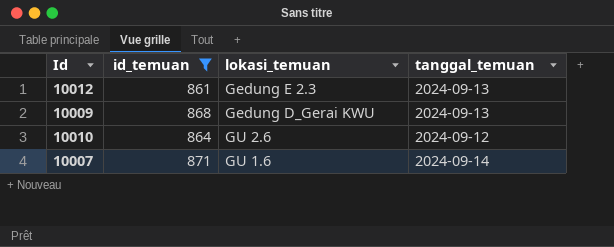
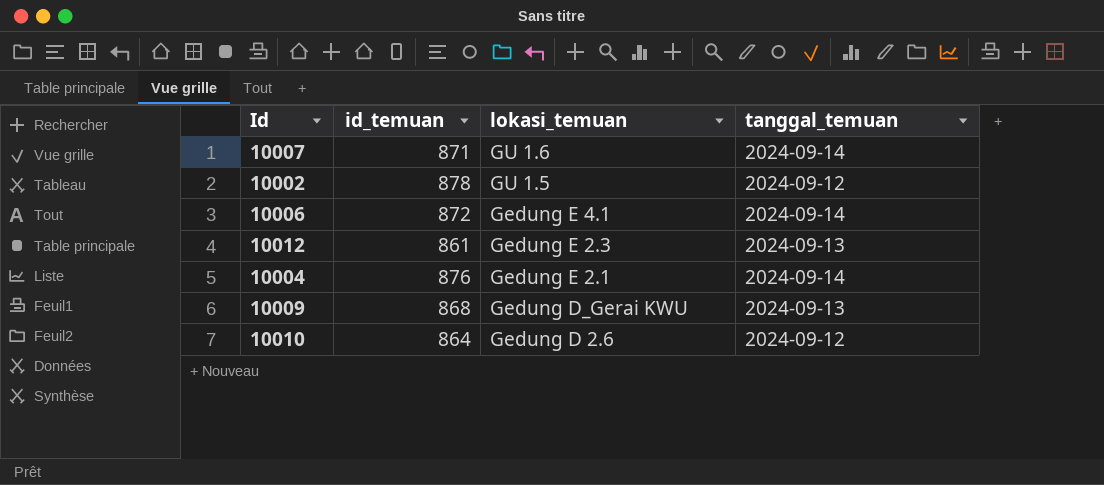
filter: id_temuan <= 871 -> none
row order: none -> lokasi_temuan descending
10010 | lokasi_temuan: GU 2.6 -> Gedung D 2.6

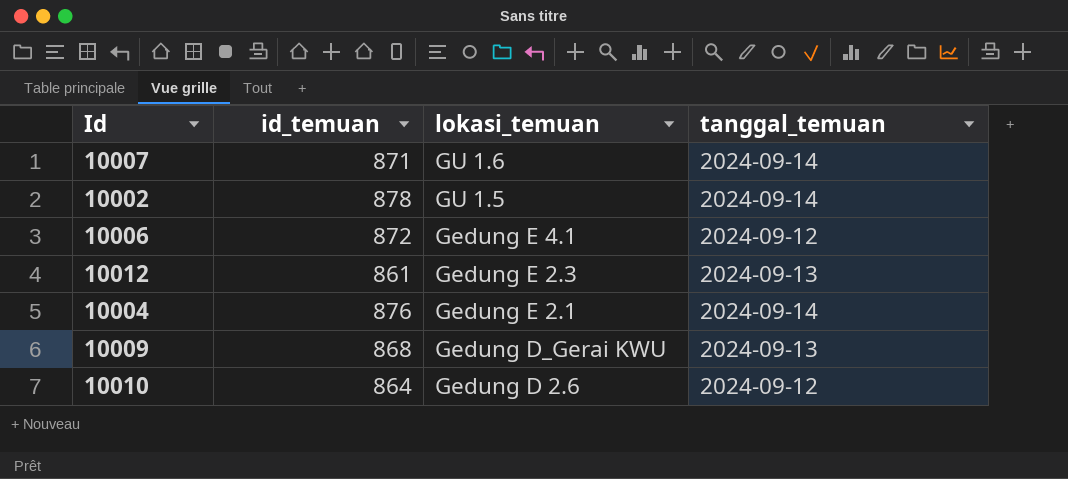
10002 | tanggal_temuan: 2024-09-12 -> 2024-09-14
10006 | tanggal_temuan: 2024-09-14 -> 2024-09-12

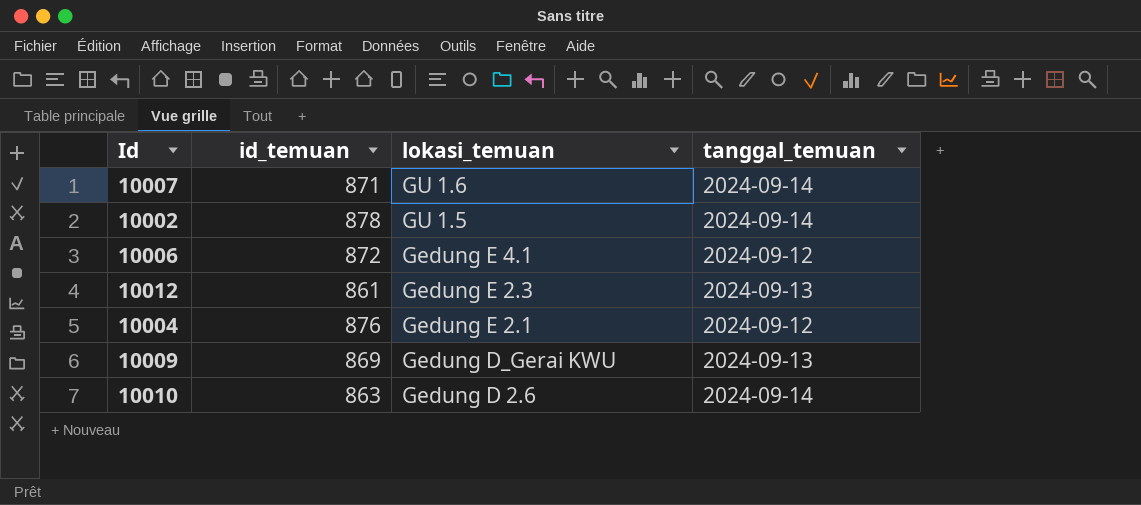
10004 | tanggal_temuan: 2024-09-14 -> 2024-09-12
10009 | id_temuan: 868 -> 869
10010 | id_temuan: 864 -> 863
10010 | tanggal_temuan: 2024-09-12 -> 2024-09-14

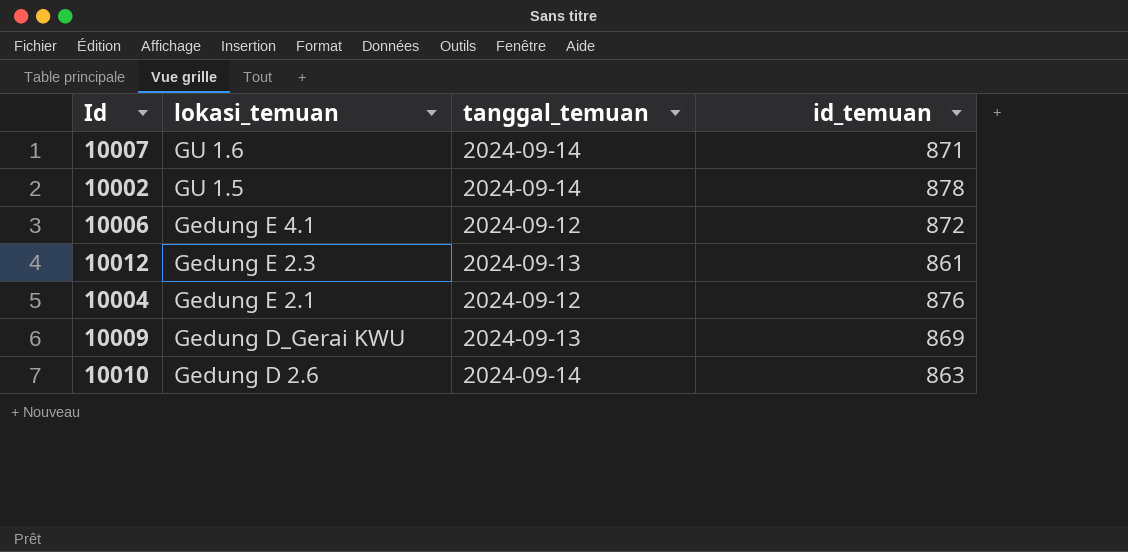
column id_temuan | position: 2 -> 4

